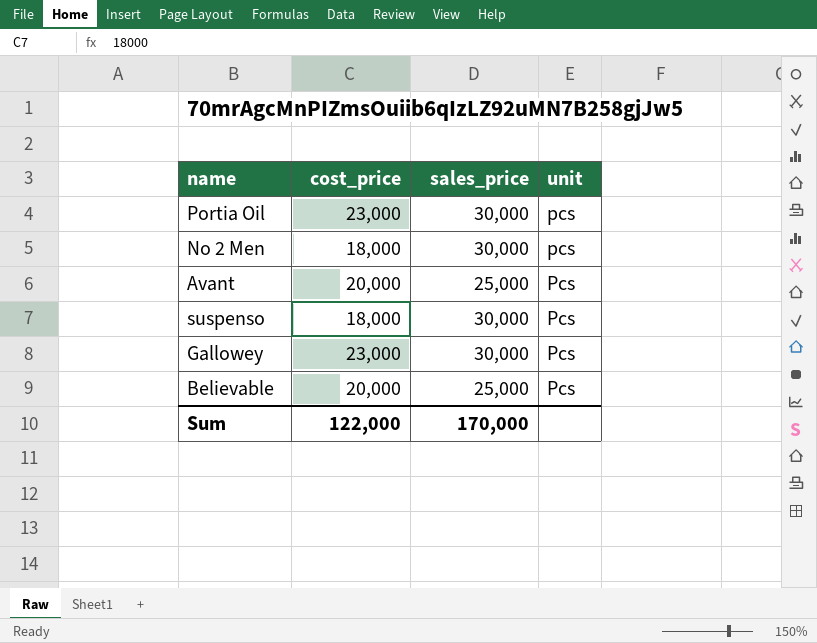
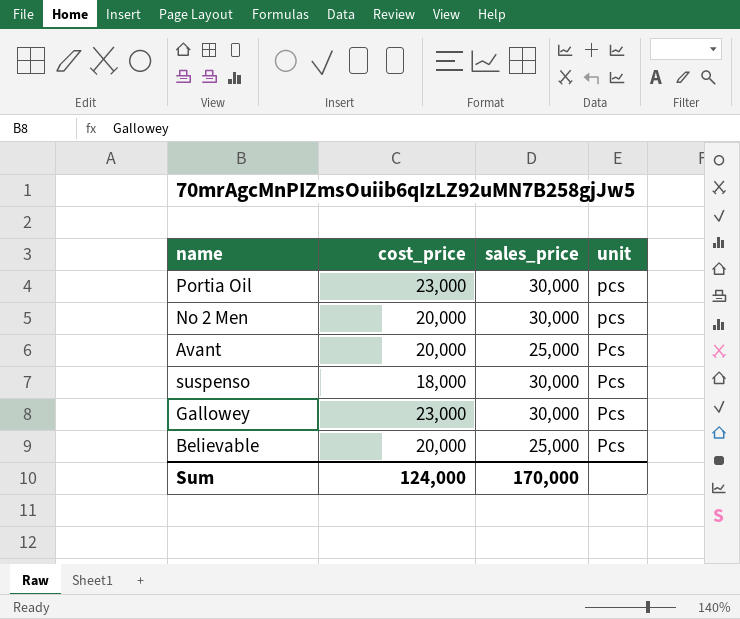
No 2 Men | cost_price: 18,000 -> 20,000
Sum | cost_price: 122,000 -> 124,000

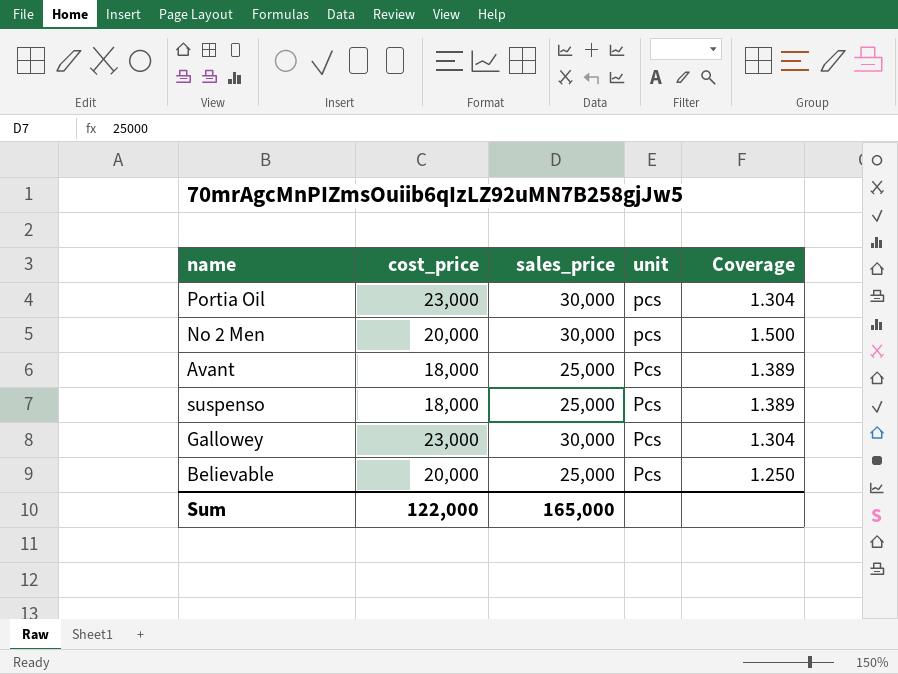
column Coverage | formula: none -> [sales_price] / [cost_price]
Avant | cost_price: 20,000 -> 18,000
suspenso | sales_price: 30,000 -> 25,000
Sum | cost_price: 124,000 -> 122,000
Sum | sales_price: 170,000 -> 165,000

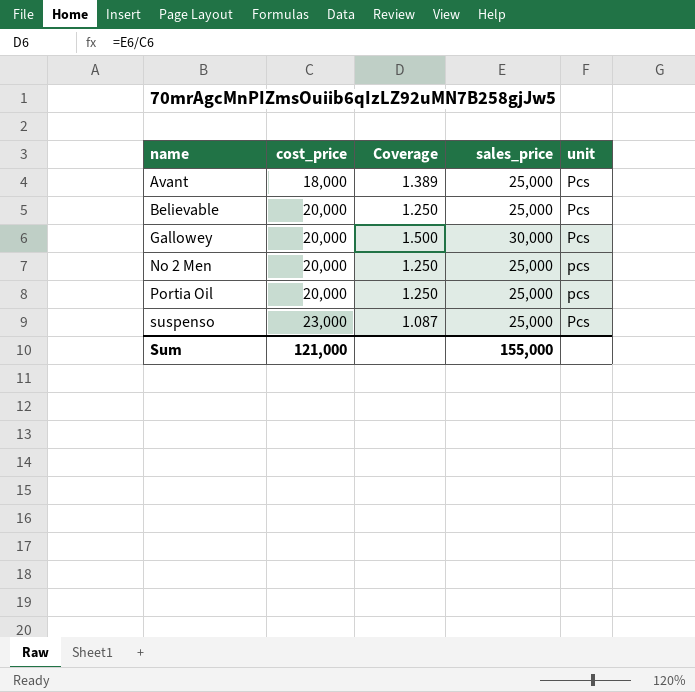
row order: none -> name ascending
column Coverage | position: 5 -> 3
Gallowey | cost_price: 23,000 -> 20,000
Gallowey | Coverage: 1.304 -> 1.500
No 2 Men | Coverage: 1.500 -> 1.250
No 2 Men | sales_price: 30,000 -> 25,000
Portia Oil | cost_price: 23,000 -> 20,000
Portia Oil | Coverage: 1.304 -> 1.250
Portia Oil | sales_price: 30,000 -> 25,000
suspenso | cost_price: 18,000 -> 23,000
suspenso | Coverage: 1.389 -> 1.087
Sum | cost_price: 122,000 -> 121,000
Sum | sales_price: 165,000 -> 155,000

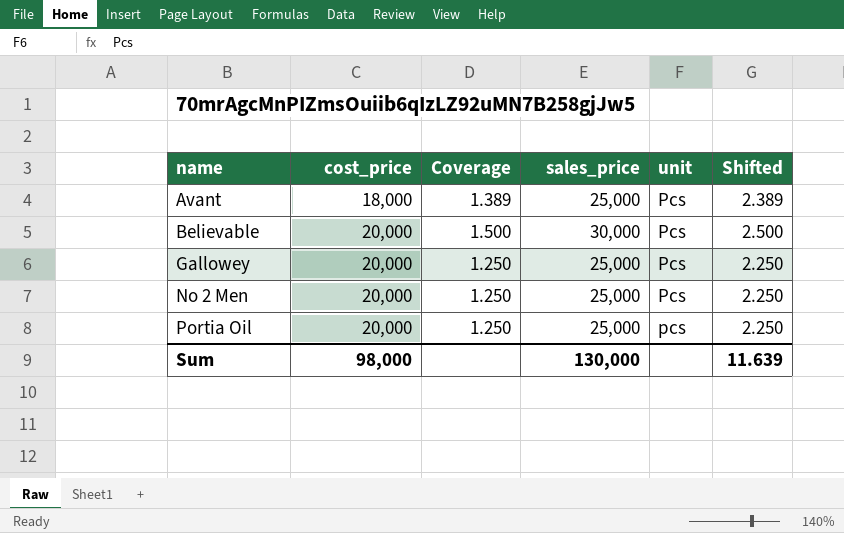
column Shifted | formula: none -> [Coverage] + 1
row suspenso: 23,000 | 1.087 | 25,000 | Pcs -> none
Believable | Coverage: 1.250 -> 1.500
Believable | sales_price: 25,000 -> 30,000
Gallowey | Coverage: 1.500 -> 1.250
Gallowey | sales_price: 30,000 -> 25,000
No 2 Men | unit: pcs -> Pcs
Sum | cost_price: 121,000 -> 98,000
Sum | sales_price: 155,000 -> 130,000

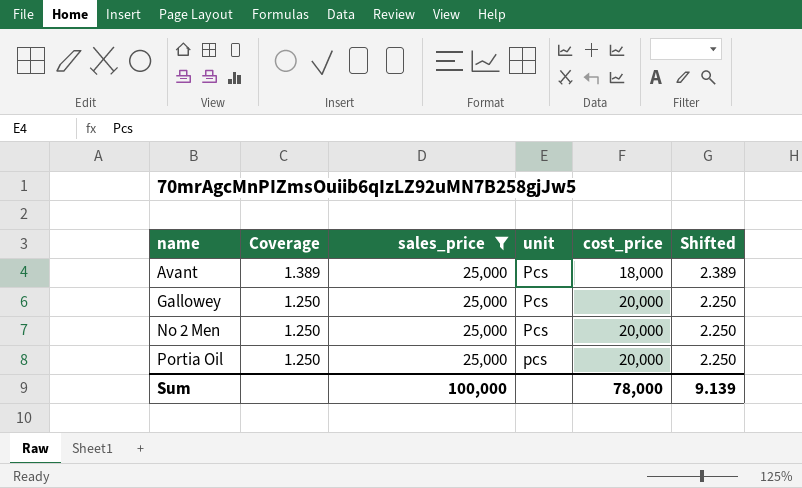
filter: none -> sales_price = 25,000
column cost_price | position: 2 -> 5
Sum | sales_price: 130,000 -> 100,000
Sum | cost_price: 98,000 -> 78,000
Sum | Shifted: 11.639 -> 9.139

